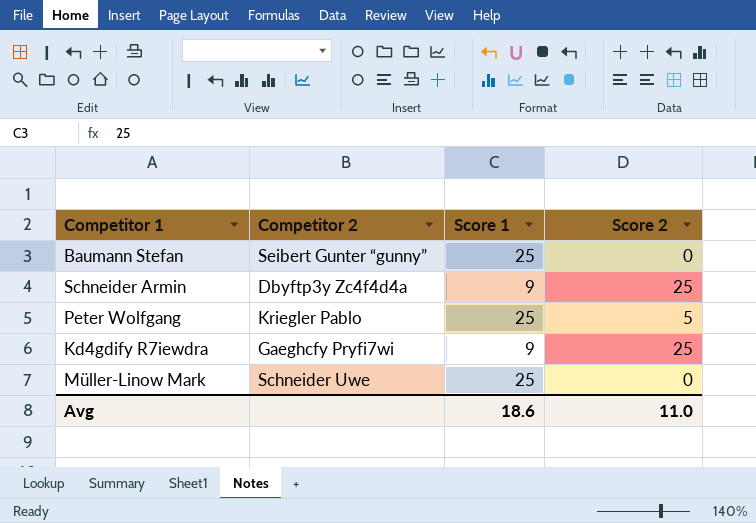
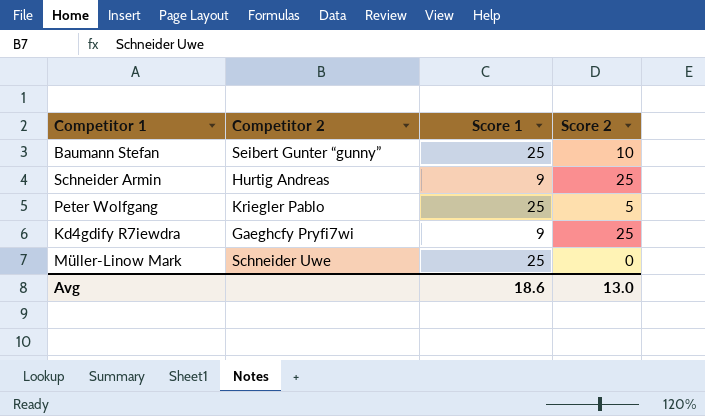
Baumann Stefan | Score 2: 0 -> 10
Schneider Armin | Competitor 2: Dbyftp3y Zc4f4d4a -> Hurtig Andreas
Avg | Score 2: 11.0 -> 13.0

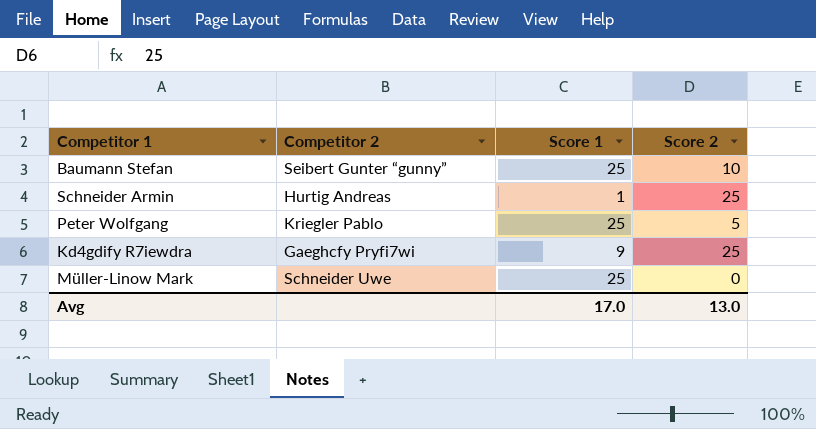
Schneider Armin | Score 1: 9 -> 1
Avg | Score 1: 18.6 -> 17.0

